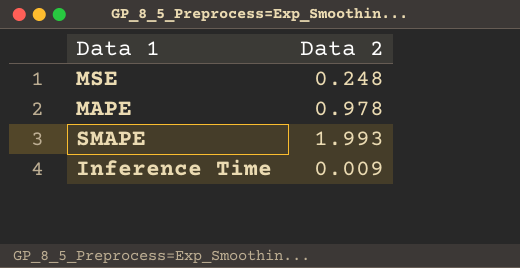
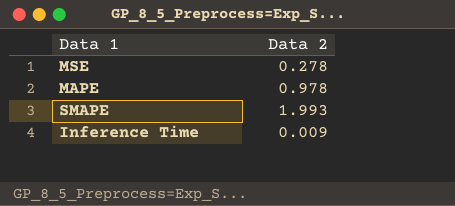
MSE | Data 2: 0.248 -> 0.278

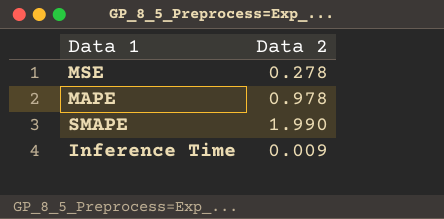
SMAPE | Data 2: 1.993 -> 1.990

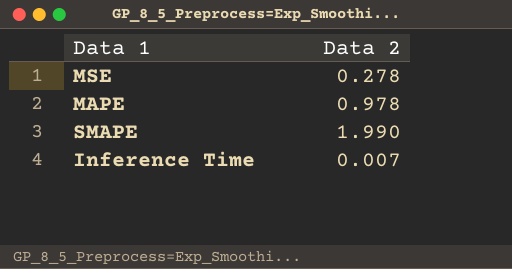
Inference Time | Data 2: 0.009 -> 0.007

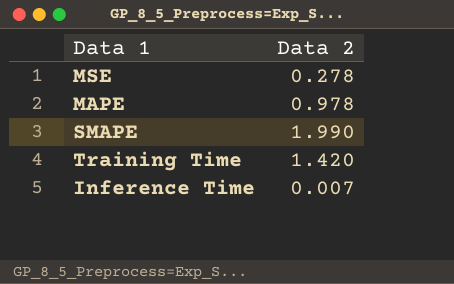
row Training Time: none -> 1.420

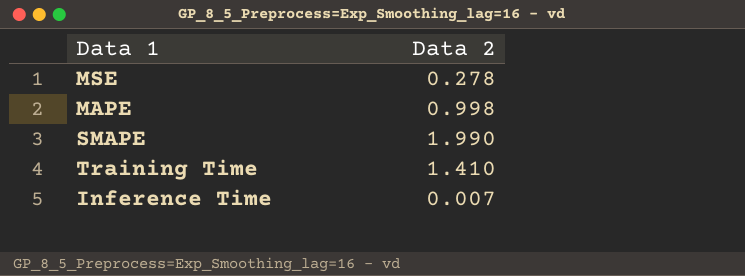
MAPE | Data 2: 0.978 -> 0.998
Training Time | Data 2: 1.420 -> 1.410

